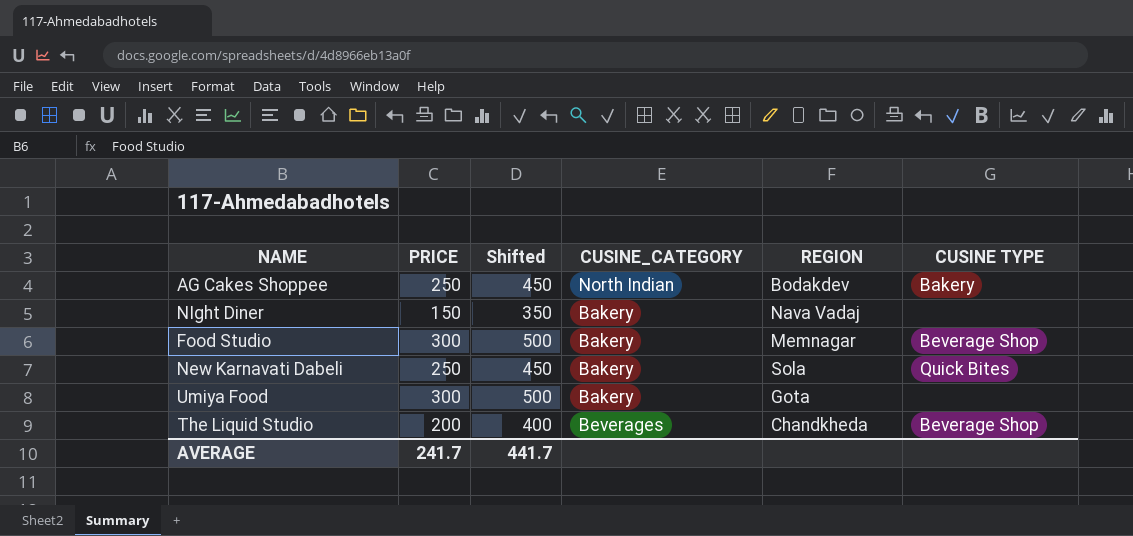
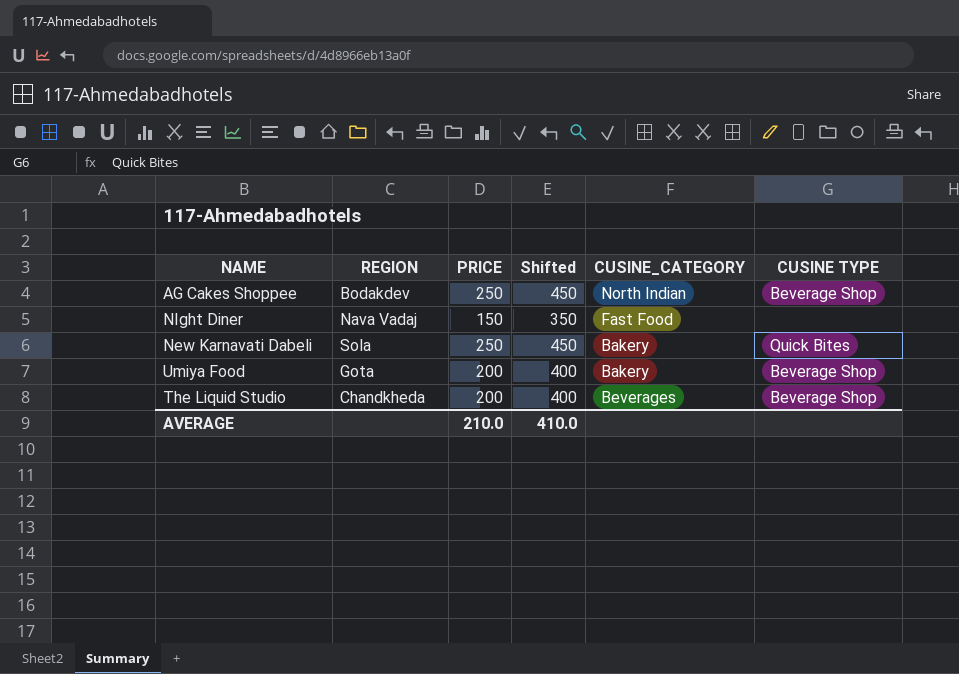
column REGION | position: 5 -> 2
row Food Studio: 300 | 500 | Bakery | Memnagar | Beverage Shop -> none
AG Cakes Shoppee | CUSINE TYPE: Bakery -> Beverage Shop
NIght Diner | CUSINE_CATEGORY: Bakery -> Fast Food
Umiya Food | PRICE: 300 -> 200
Umiya Food | Shifted: 500 -> 400
Umiya Food | CUSINE TYPE: none -> Beverage Shop
AVERAGE | PRICE: 241.7 -> 210.0
AVERAGE | Shifted: 441.7 -> 410.0

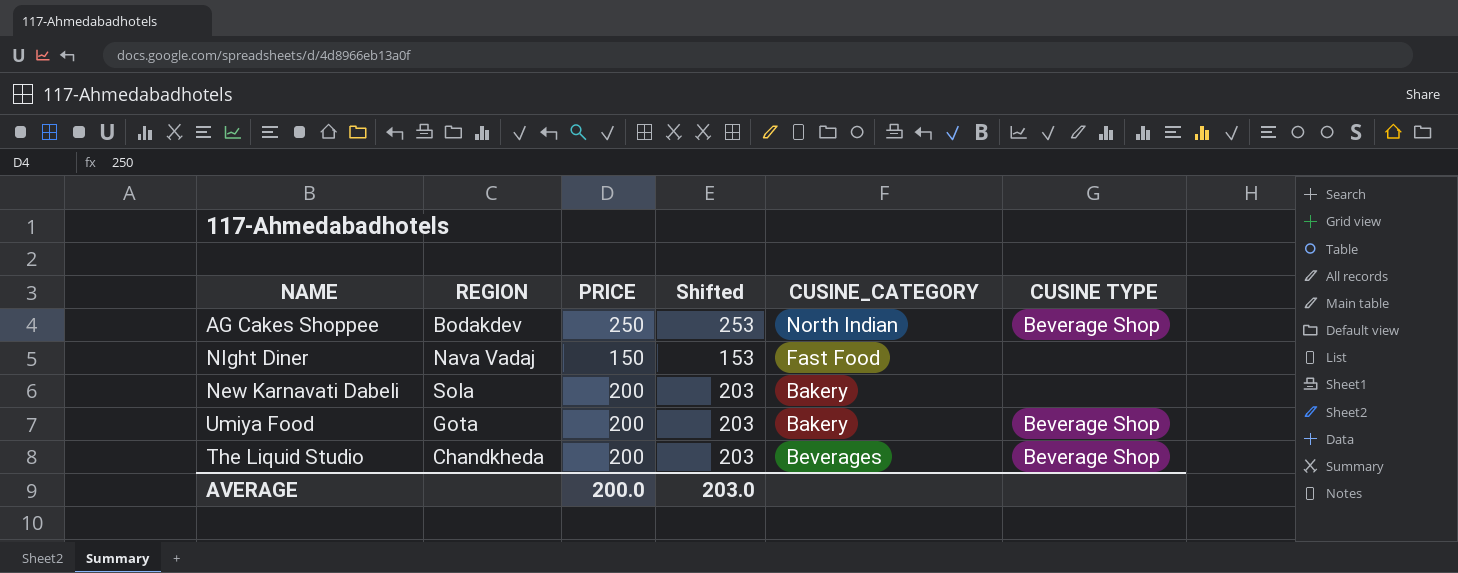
column Shifted | formula: [PRICE] + 200 -> [PRICE] + 3
New Karnavati Dabeli | PRICE: 250 -> 200
New Karnavati Dabeli | CUSINE TYPE: Quick Bites -> none
AVERAGE | PRICE: 210.0 -> 200.0
AVERAGE | Shifted: 410.0 -> 203.0

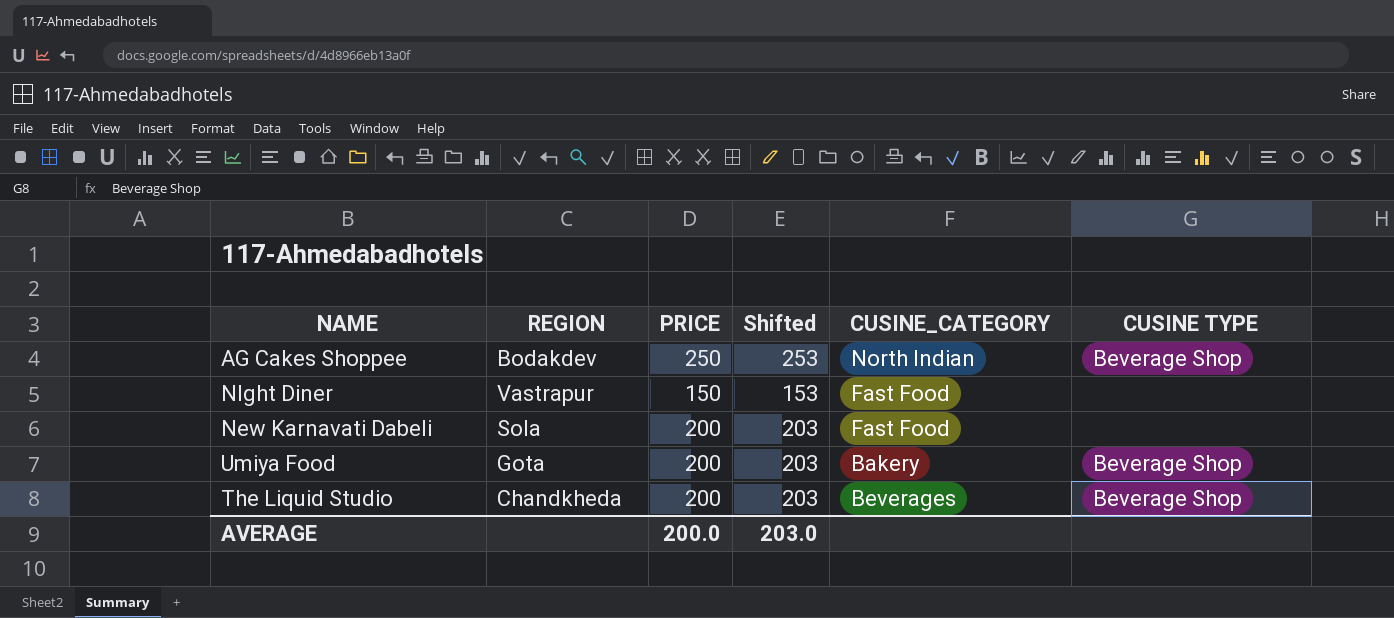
NIght Diner | REGION: Nava Vadaj -> Vastrapur
New Karnavati Dabeli | CUSINE_CATEGORY: Bakery -> Fast Food

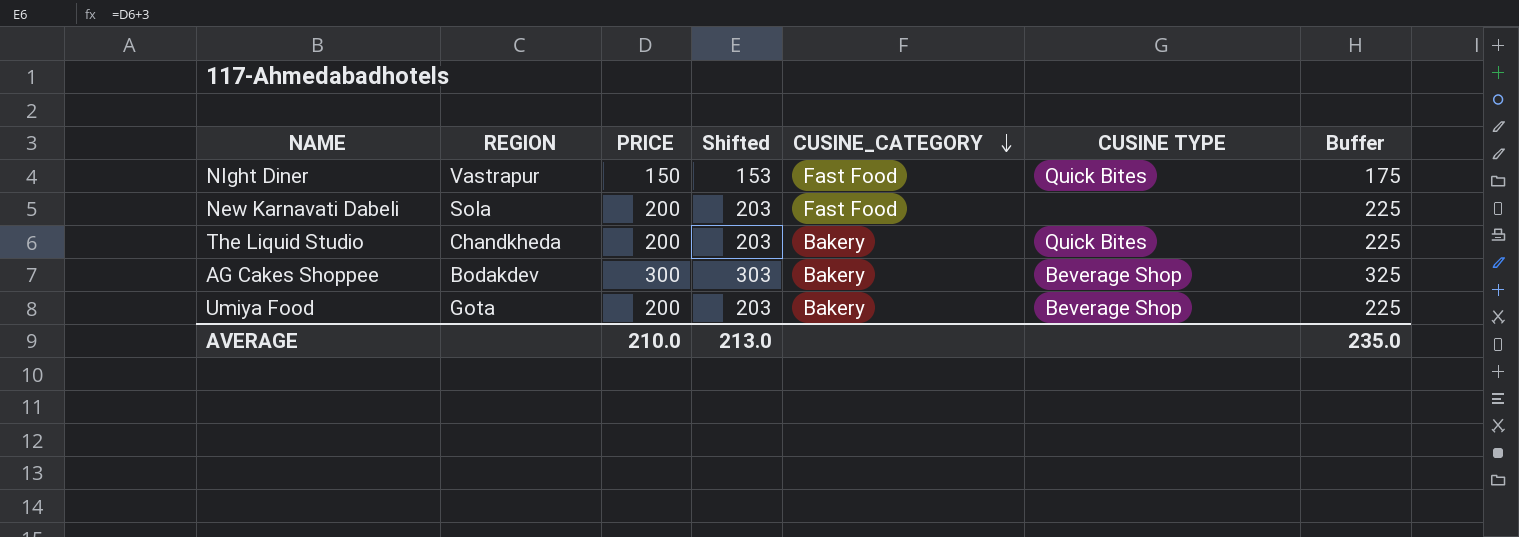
row order: none -> CUSINE_CATEGORY descending
column Buffer | formula: none -> [PRICE] + 25
NIght Diner | CUSINE TYPE: none -> Quick Bites
The Liquid Studio | CUSINE_CATEGORY: Beverages -> Bakery
The Liquid Studio | CUSINE TYPE: Beverage Shop -> Quick Bites
AG Cakes Shoppee | PRICE: 250 -> 300
AG Cakes Shoppee | Shifted: 253 -> 303
AG Cakes Shoppee | CUSINE_CATEGORY: North Indian -> Bakery
AVERAGE | PRICE: 200.0 -> 210.0
AVERAGE | Shifted: 203.0 -> 213.0

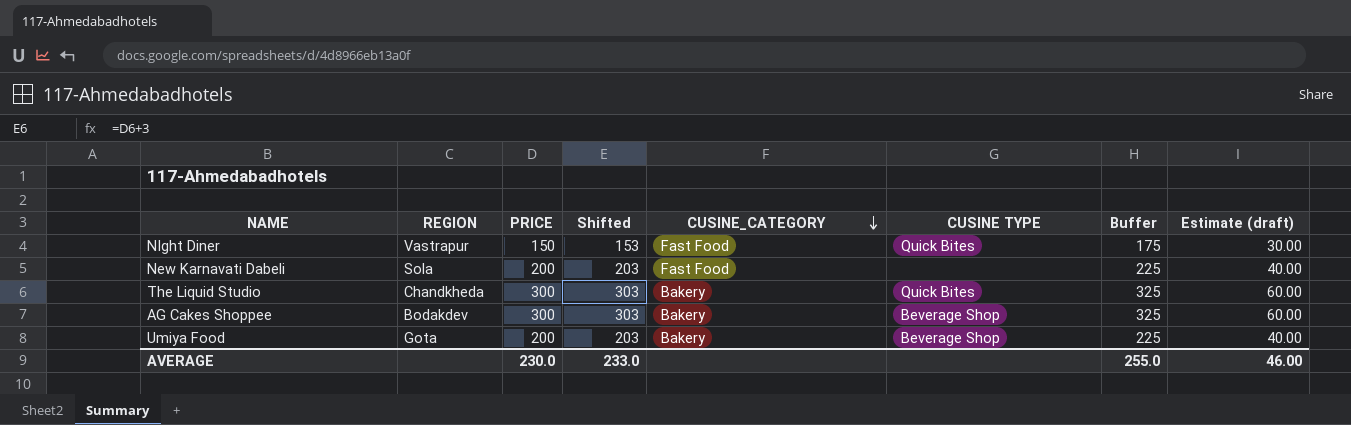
column Estimate (draft) | formula: none -> [PRICE] * 0.2
The Liquid Studio | PRICE: 200 -> 300
The Liquid Studio | Shifted: 203 -> 303
The Liquid Studio | Buffer: 225 -> 325
AVERAGE | PRICE: 210.0 -> 230.0
AVERAGE | Shifted: 213.0 -> 233.0
AVERAGE | Buffer: 235.0 -> 255.0

